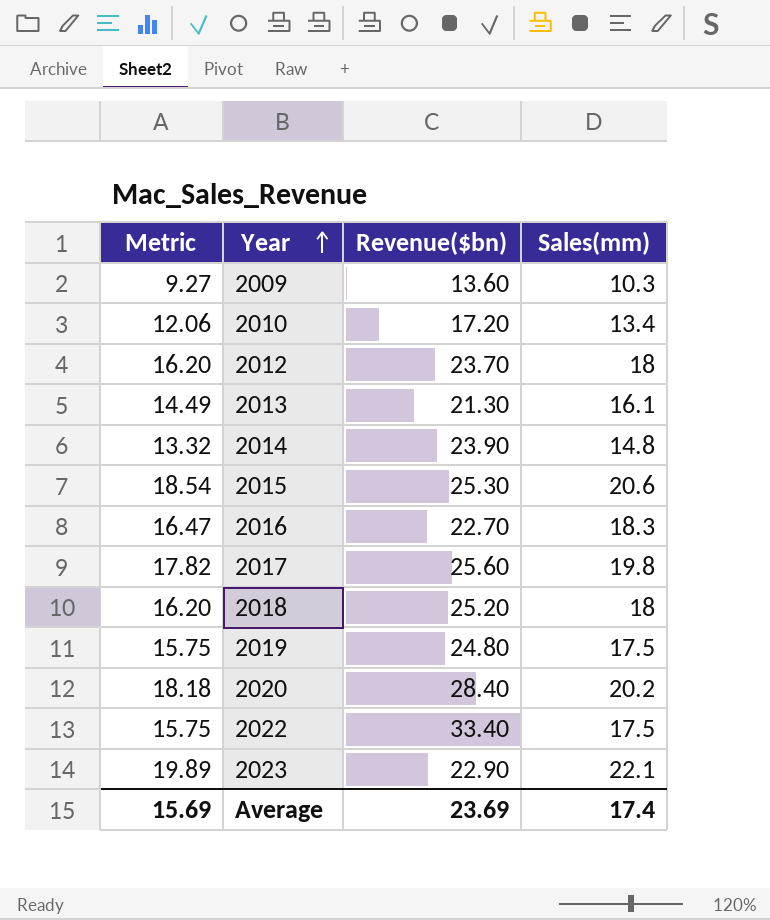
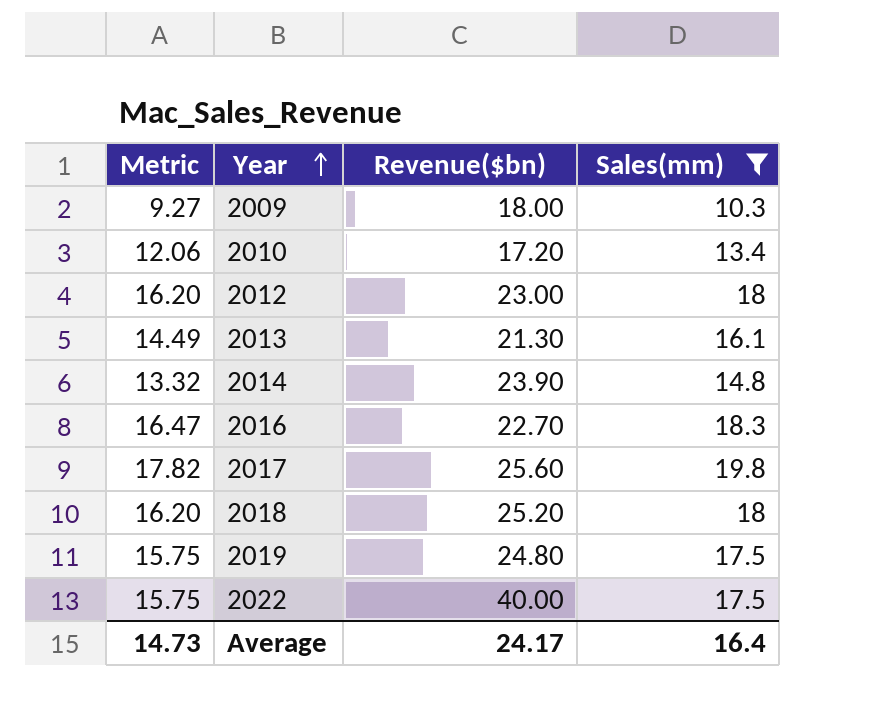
filter: none -> Sales(mm) <= 19.8
2009 | Revenue($bn): 13.60 -> 18.00
2012 | Revenue($bn): 23.70 -> 23.00
2022 | Revenue($bn): 33.40 -> 40.00
Average | Metric: 15.69 -> 14.73
Average | Revenue($bn): 23.69 -> 24.17
Average | Sales(mm): 17.4 -> 16.4

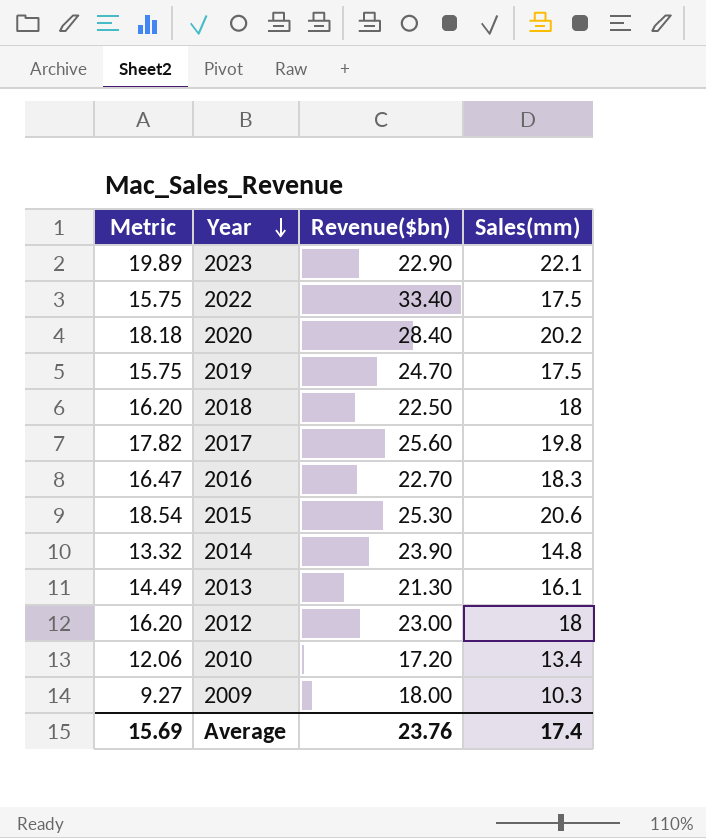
filter: Sales(mm) <= 19.8 -> none
row order: Year ascending -> Year descending
2022 | Revenue($bn): 40.00 -> 33.40
2019 | Revenue($bn): 24.80 -> 24.70
2018 | Revenue($bn): 25.20 -> 22.50
Average | Metric: 14.73 -> 15.69
Average | Revenue($bn): 24.17 -> 23.76
Average | Sales(mm): 16.4 -> 17.4

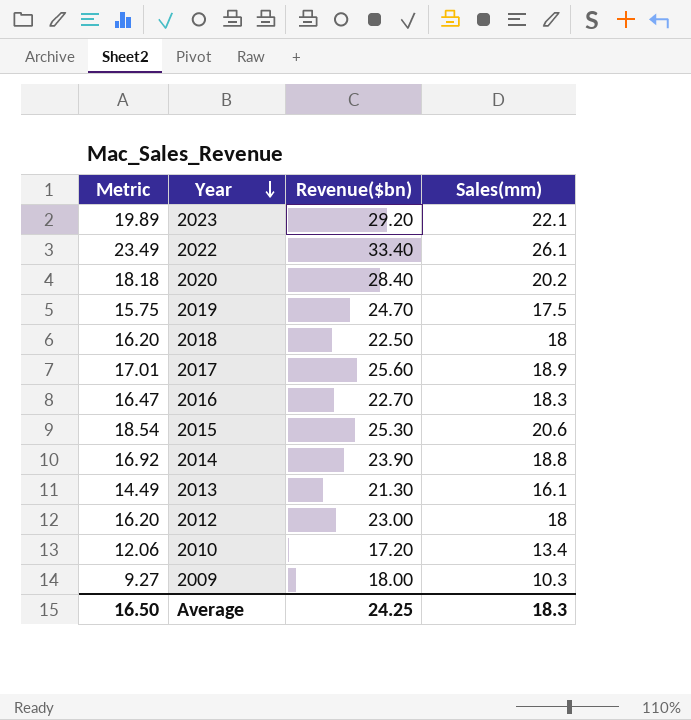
2023 | Revenue($bn): 22.90 -> 29.20
2022 | Metric: 15.75 -> 23.49
2022 | Sales(mm): 17.5 -> 26.1
2017 | Metric: 17.82 -> 17.01
2017 | Sales(mm): 19.8 -> 18.9
2014 | Metric: 13.32 -> 16.92
2014 | Sales(mm): 14.8 -> 18.8
Average | Metric: 15.69 -> 16.50
Average | Revenue($bn): 23.76 -> 24.25
Average | Sales(mm): 17.4 -> 18.3

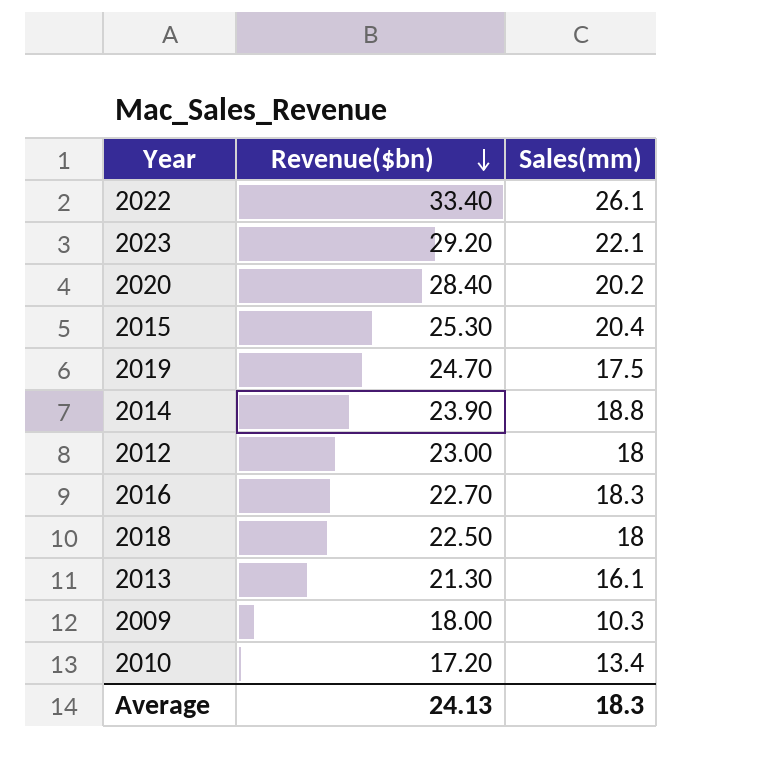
row order: Year descending -> Revenue($bn) descending
column Metric | formula: [Sales(mm)] * 0.9 -> none
row 2017: 17.01 | 25.60 | 18.9 -> none
2015 | Sales(mm): 20.6 -> 20.4
Average | Revenue($bn): 24.25 -> 24.13

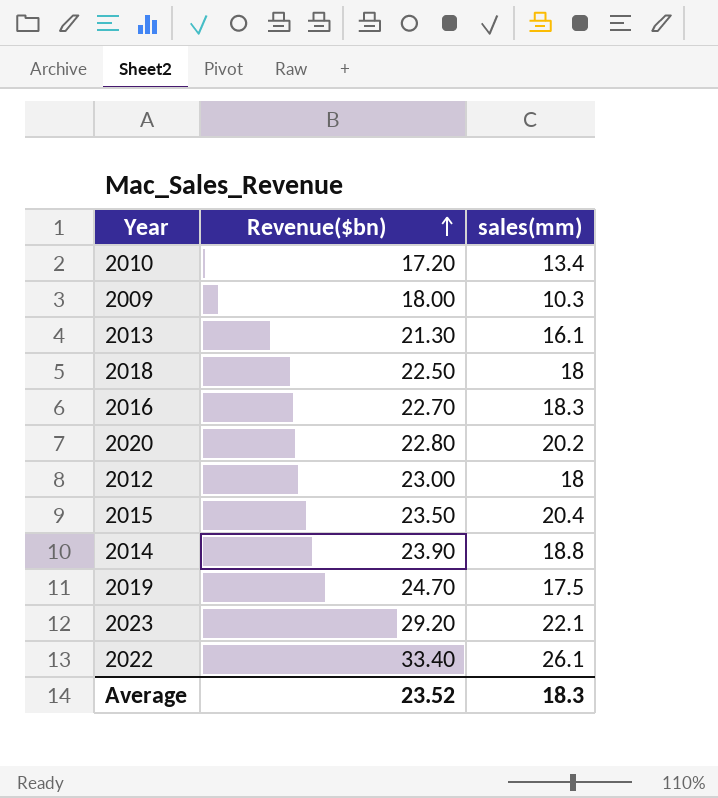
row order: Revenue($bn) descending -> Revenue($bn) ascending
column name: Sales(mm) -> sales(mm)
2020 | Revenue($bn): 28.40 -> 22.80
2015 | Revenue($bn): 25.30 -> 23.50
Average | Revenue($bn): 24.13 -> 23.52

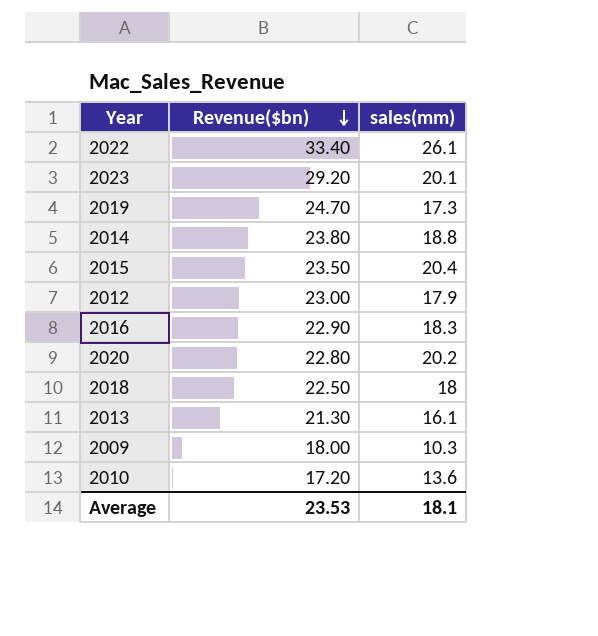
row order: Revenue($bn) ascending -> Revenue($bn) descending
2023 | sales(mm): 22.1 -> 20.1
2019 | sales(mm): 17.5 -> 17.3
2014 | Revenue($bn): 23.90 -> 23.80
2012 | sales(mm): 18 -> 17.9
2016 | Revenue($bn): 22.70 -> 22.90
2010 | sales(mm): 13.4 -> 13.6
Average | Revenue($bn): 23.52 -> 23.53
Average | sales(mm): 18.3 -> 18.1

